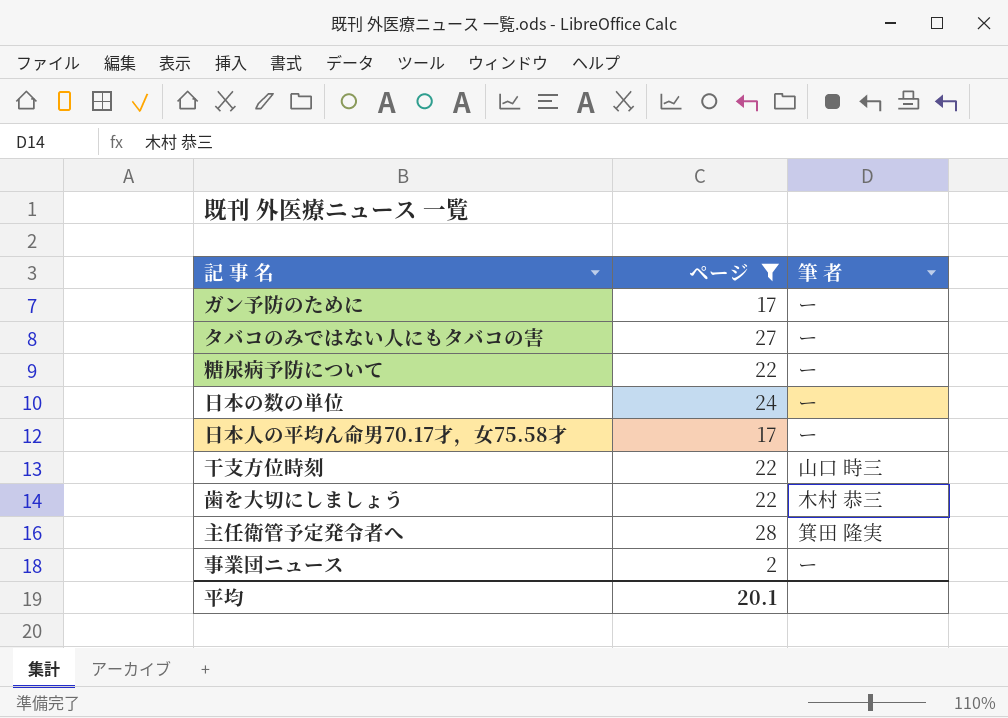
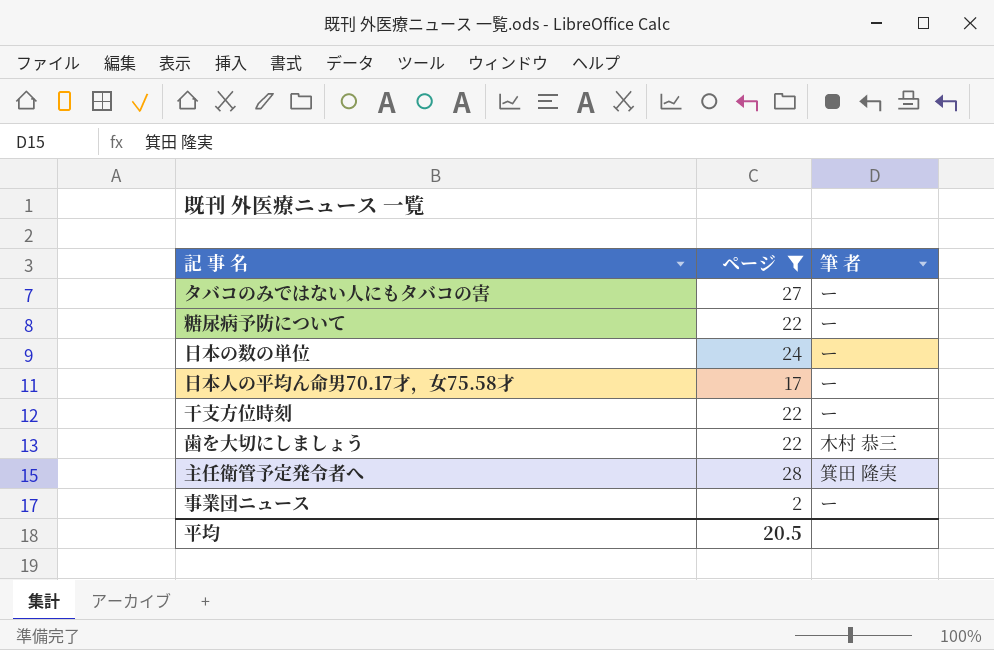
row ガン予防のために: 17 | ー -> none
干支方位時刻 | 筆 者: 山口 時三 -> ー
平均 | ページ: 20.1 -> 20.5

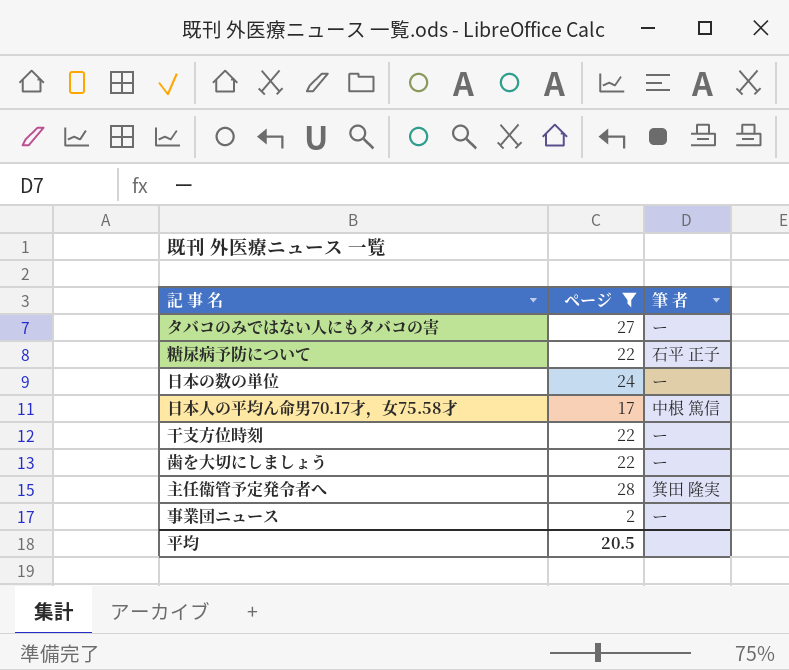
糖尿病予防について | 筆 者: ー -> 石平 正子
日本人の平均ん命男70.17才，女75.58才 | 筆 者: ー -> 中根 篤信
歯を大切にしましょう | 筆 者: 木村 恭三 -> ー

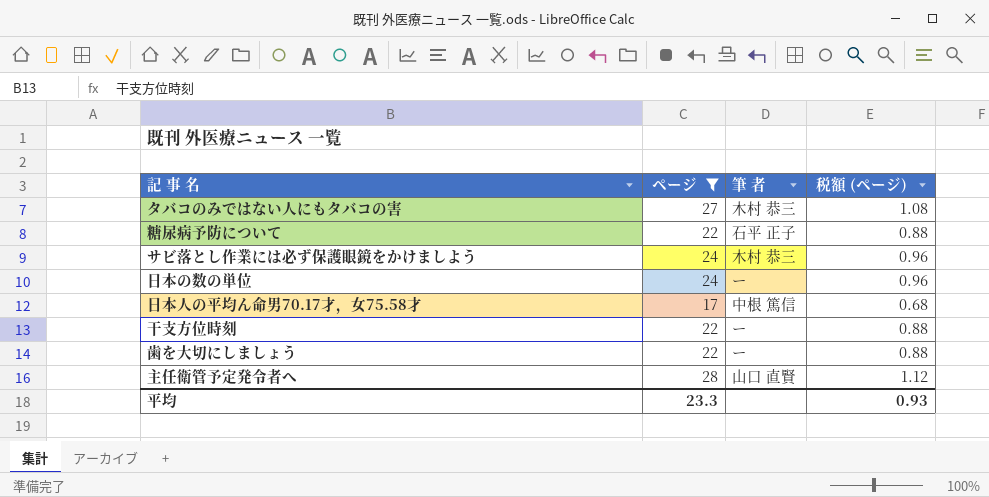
column 税額 (ページ) | formula: none -> [ページ] * 0.04
row 事業団ニュース: 2 | ー -> none
タバコのみではない人にもタバコの害 | 筆 者: ー -> 木村 恭三
row サビ落とし作業には必ず保護眼鏡をかけましよう: none -> 24 | 木村 恭三 | 0.96
主任衛管予定発令者へ | 筆 者: 箕田 隆実 -> 山口 直賢
平均 | ページ: 20.5 -> 23.3

